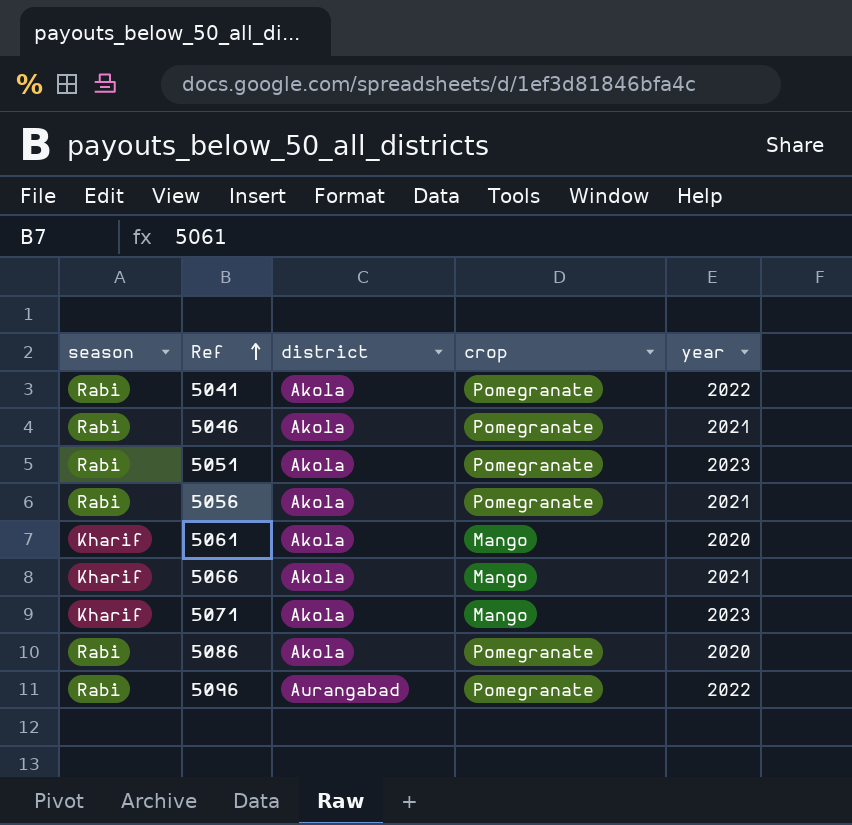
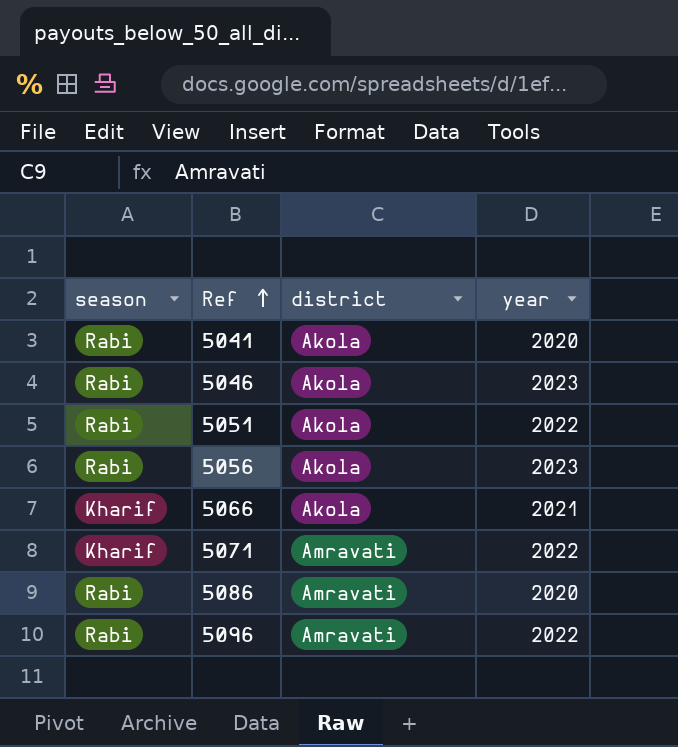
column crop | position: 4 -> none
row 5061: Kharif | Akola | Mango | 2020 -> none
5041 | year: 2022 -> 2020
5046 | year: 2021 -> 2023
5051 | year: 2023 -> 2022
5056 | year: 2021 -> 2023
5071 | district: Akola -> Amravati
5071 | year: 2023 -> 2022
5086 | district: Akola -> Amravati
5096 | district: Aurangabad -> Amravati

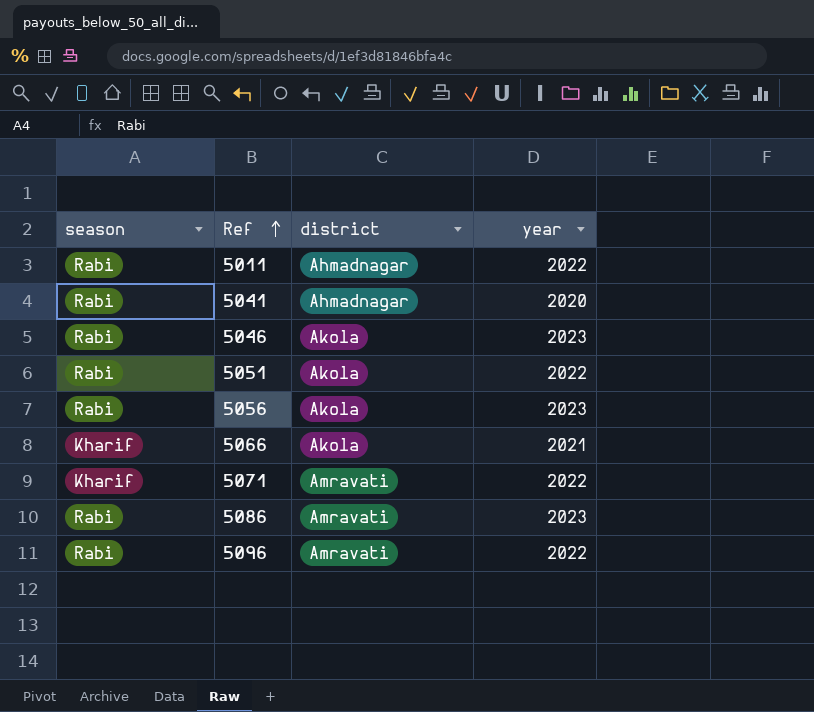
row 5011: none -> Rabi | Ahmadnagar | 2022
5041 | district: Akola -> Ahmadnagar
5086 | year: 2020 -> 2023

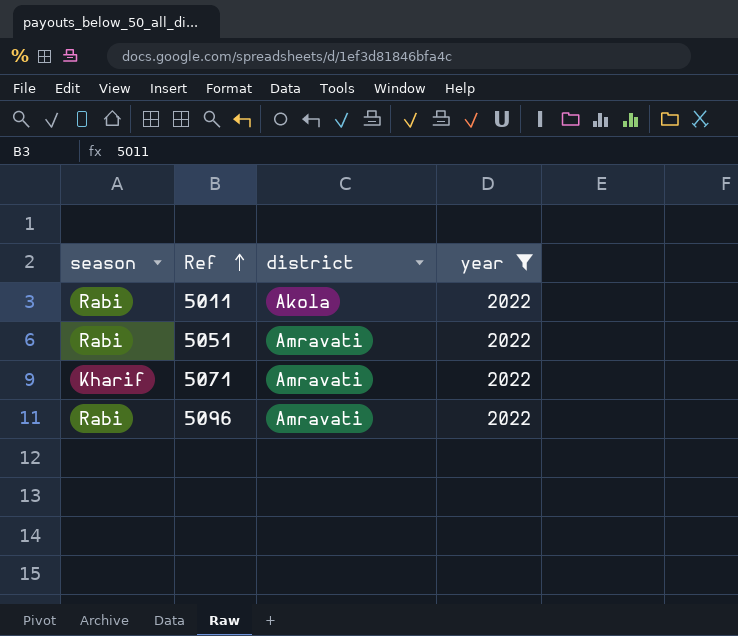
filter: none -> year = 2022
5011 | district: Ahmadnagar -> Akola
5051 | district: Akola -> Amravati

